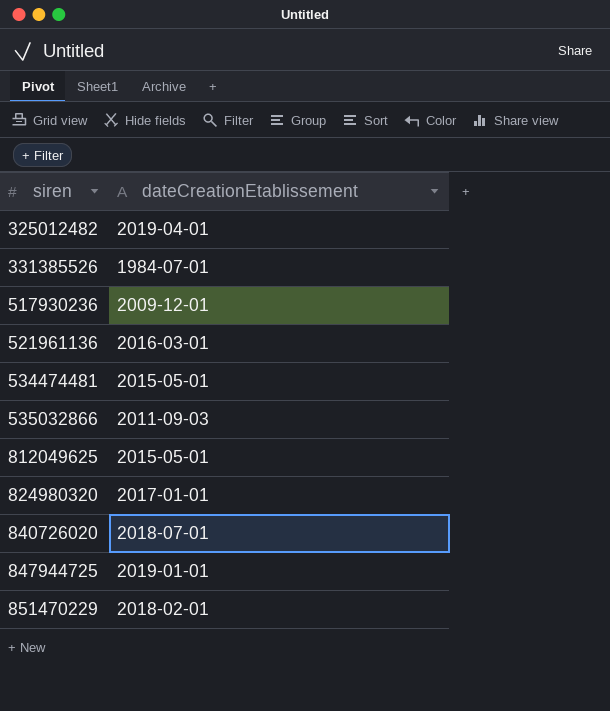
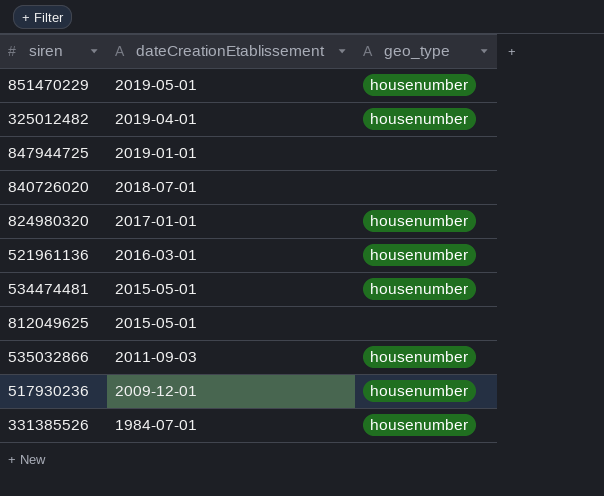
row order: siren ascending -> dateCreationEtablissement descending
column geo_type | position: none -> 3
851470229 | dateCreationEtablissement: 2018-02-01 -> 2019-05-01

